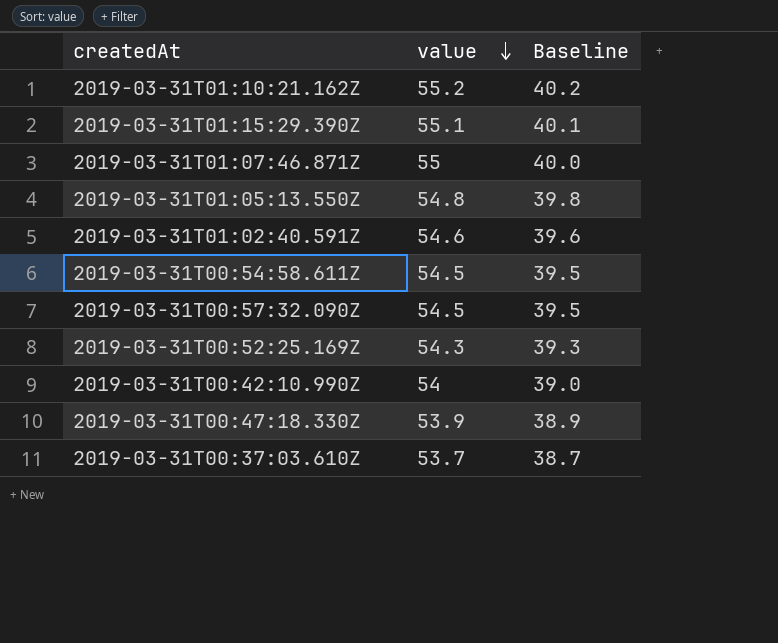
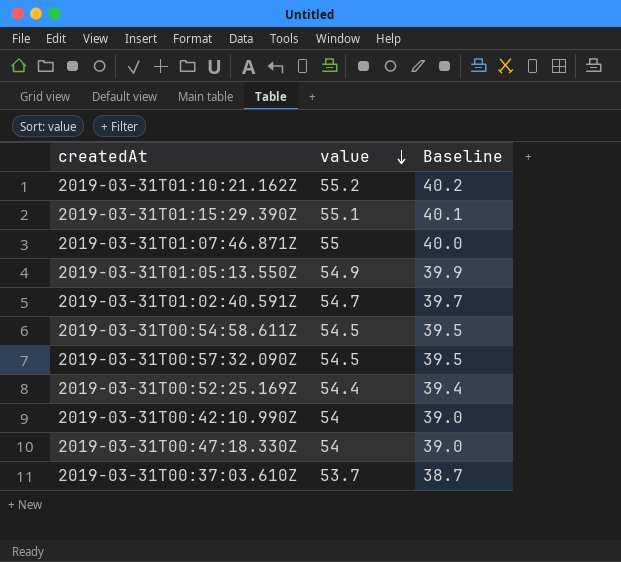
2019-03-31T01:05:13.550Z | value: 54.8 -> 54.9
2019-03-31T01:05:13.550Z | Baseline: 39.8 -> 39.9
2019-03-31T01:02:40.591Z | value: 54.6 -> 54.7
2019-03-31T01:02:40.591Z | Baseline: 39.6 -> 39.7
2019-03-31T00:52:25.169Z | value: 54.3 -> 54.4
2019-03-31T00:52:25.169Z | Baseline: 39.3 -> 39.4
2019-03-31T00:47:18.330Z | value: 53.9 -> 54
2019-03-31T00:47:18.330Z | Baseline: 38.9 -> 39.0

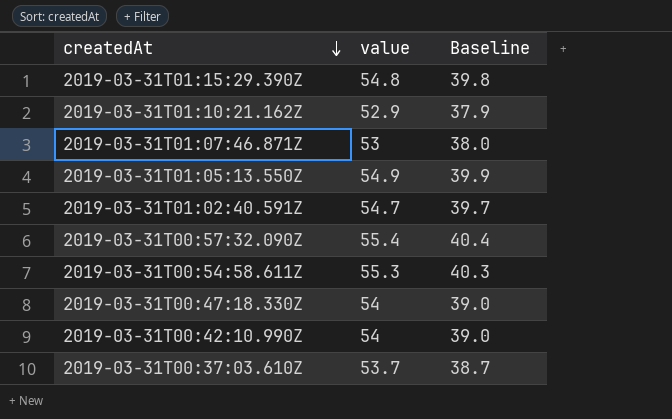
row order: value descending -> createdAt descending
row 2019-03-31T00:52:25.169Z: 54.4 | 39.4 -> none
2019-03-31T01:15:29.390Z | value: 55.1 -> 54.8
2019-03-31T01:15:29.390Z | Baseline: 40.1 -> 39.8
2019-03-31T01:10:21.162Z | value: 55.2 -> 52.9
2019-03-31T01:10:21.162Z | Baseline: 40.2 -> 37.9
2019-03-31T01:07:46.871Z | value: 55 -> 53
2019-03-31T01:07:46.871Z | Baseline: 40.0 -> 38.0
2019-03-31T00:57:32.090Z | value: 54.5 -> 55.4
2019-03-31T00:57:32.090Z | Baseline: 39.5 -> 40.4
2019-03-31T00:54:58.611Z | value: 54.5 -> 55.3
2019-03-31T00:54:58.611Z | Baseline: 39.5 -> 40.3

